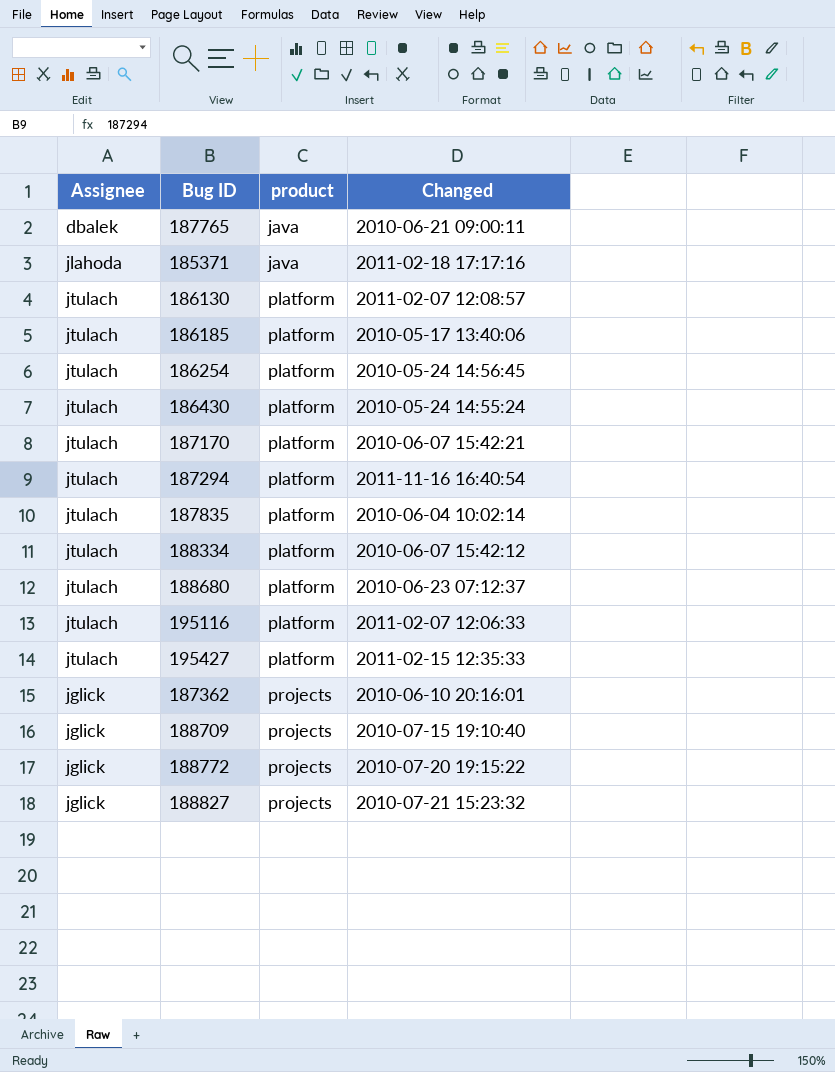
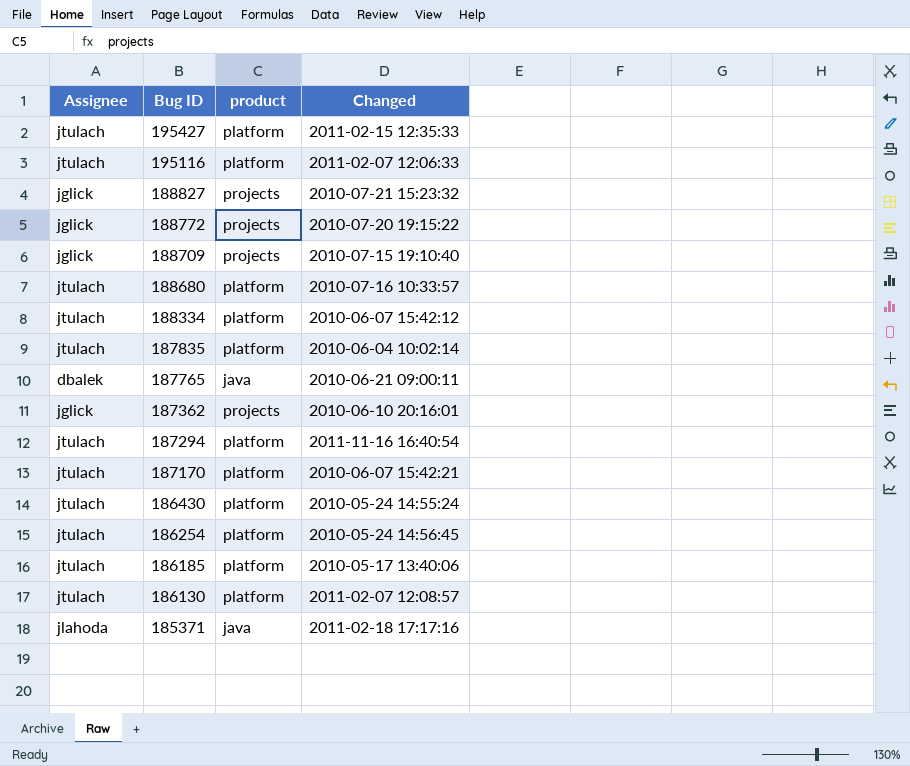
row order: product ascending -> Bug ID descending
188680 | Changed: 2010-06-23 07:12:37 -> 2010-07-16 10:33:57

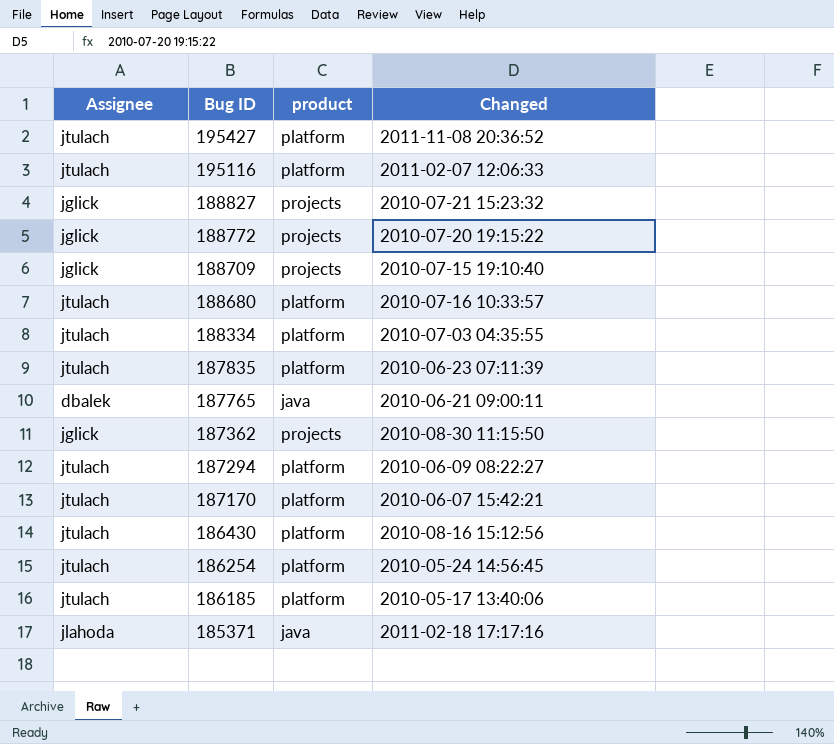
row 186130: jtulach | platform | 2011-02-07 12:08:57 -> none
195427 | Changed: 2011-02-15 12:35:33 -> 2011-11-08 20:36:52
188334 | Changed: 2010-06-07 15:42:12 -> 2010-07-03 04:35:55
187835 | Changed: 2010-06-04 10:02:14 -> 2010-06-23 07:11:39
187362 | Changed: 2010-06-10 20:16:01 -> 2010-08-30 11:15:50
187294 | Changed: 2011-11-16 16:40:54 -> 2010-06-09 08:22:27
186430 | Changed: 2010-05-24 14:55:24 -> 2010-08-16 15:12:56

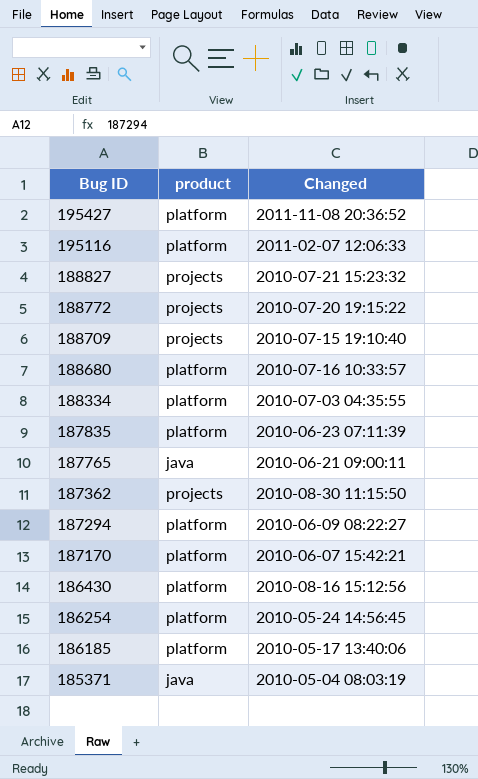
column Assignee | position: 1 -> none
185371 | Changed: 2011-02-18 17:17:16 -> 2010-05-04 08:03:19

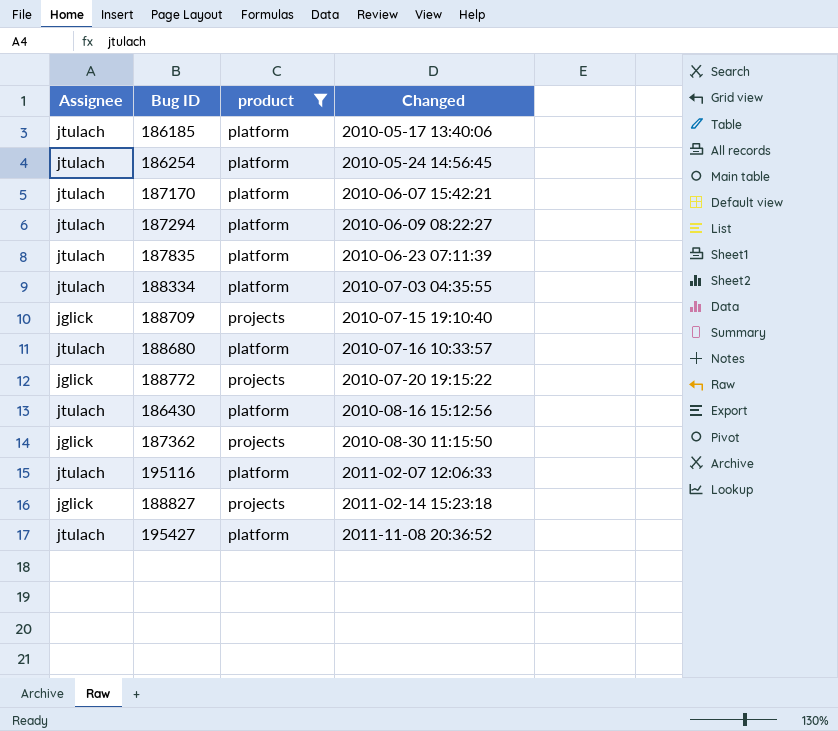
filter: none -> product != java
row order: Bug ID descending -> Changed ascending
column Assignee | position: none -> 1
188827 | Changed: 2010-07-21 15:23:32 -> 2011-02-14 15:23:18

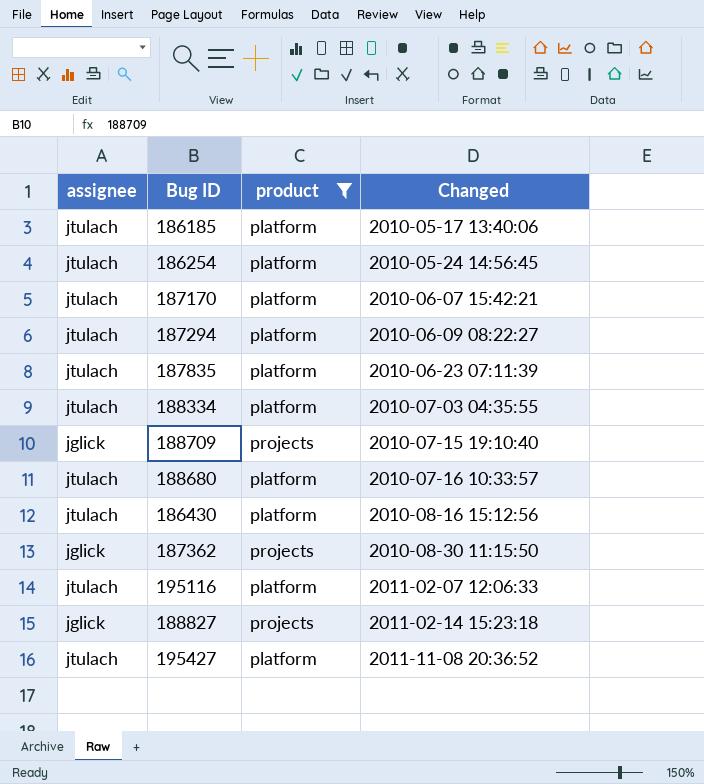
column name: Assignee -> assignee
row 188772: jglick | projects | 2010-07-20 19:15:22 -> none

